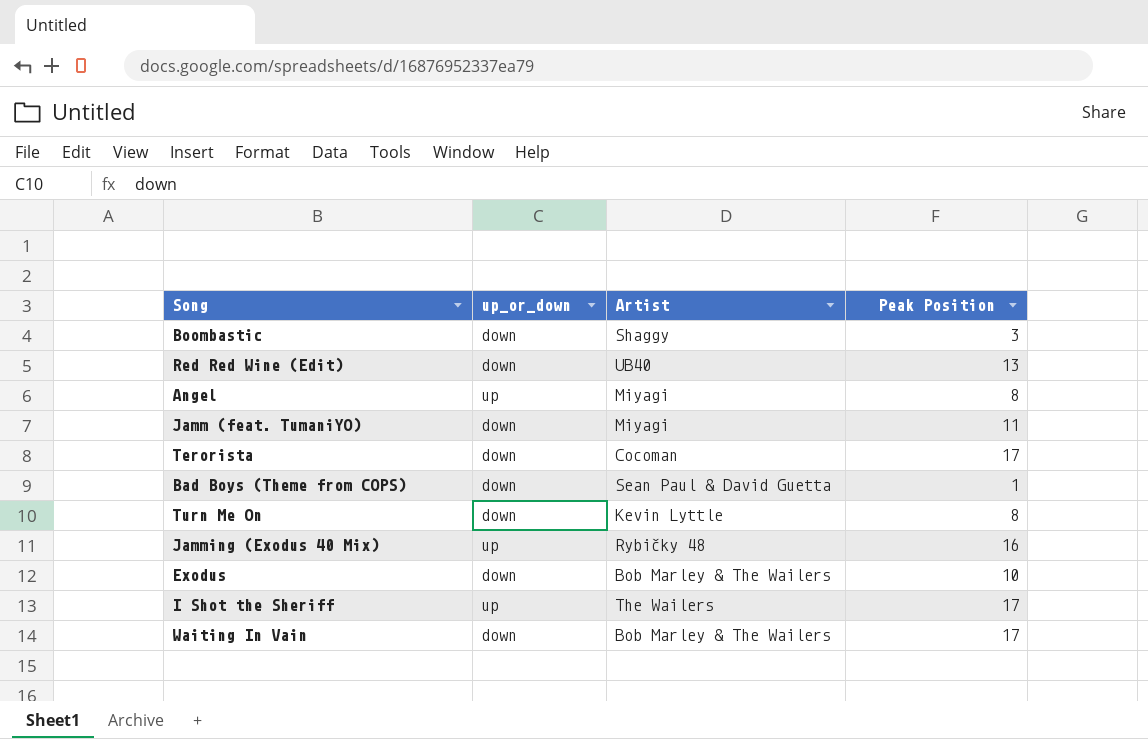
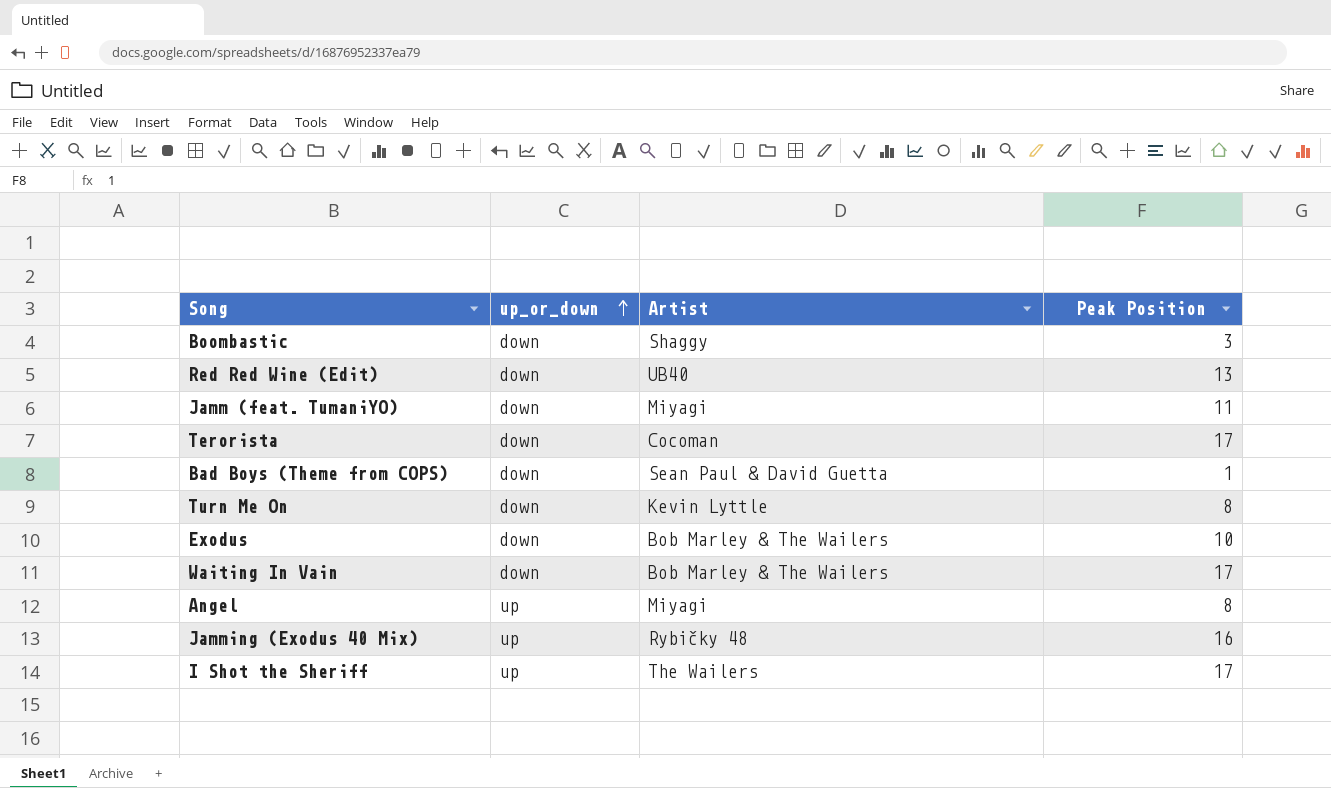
row order: none -> up_or_down ascending

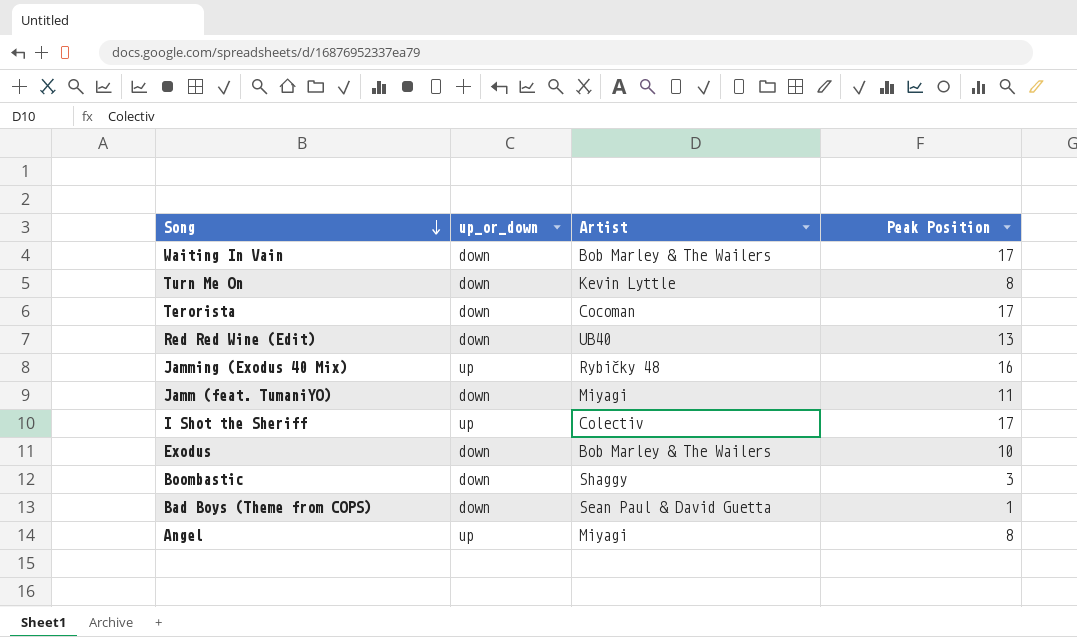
row order: up_or_down ascending -> Song descending
I Shot the Sheriff | Artist: The Wailers -> Colectiv

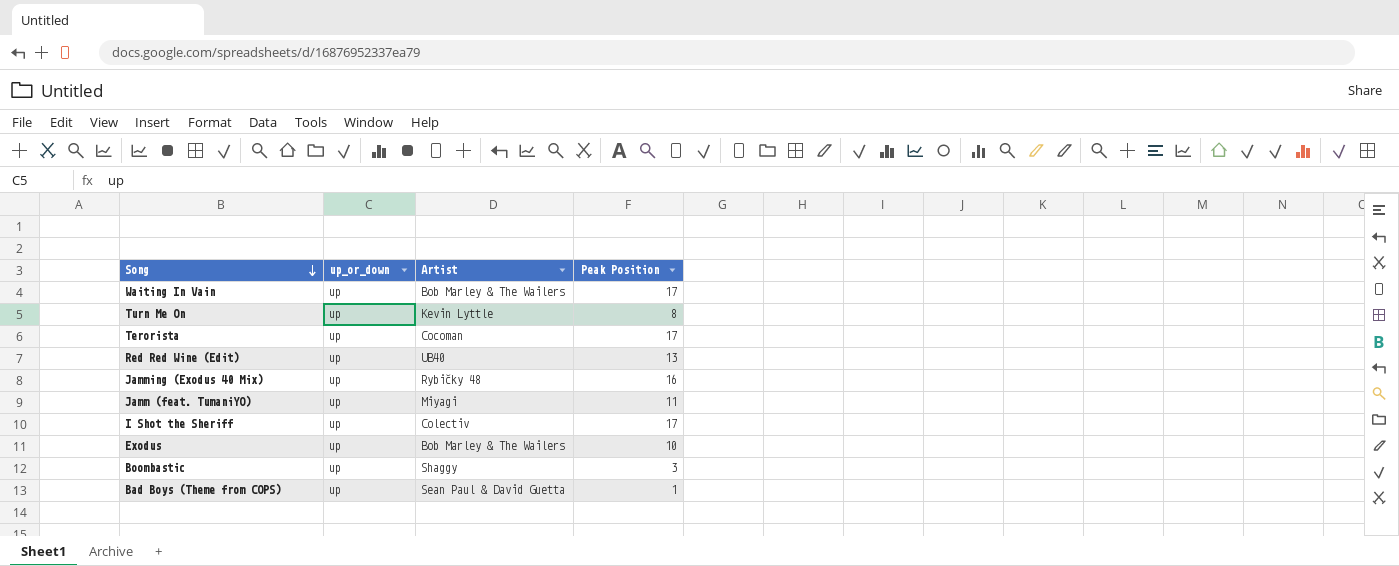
row Angel: up | Miyagi | 8 -> none
Waiting In Vain | up_or_down: down -> up
Turn Me On | up_or_down: down -> up
Terorista | up_or_down: down -> up
Red Red Wine (Edit) | up_or_down: down -> up
Jamm (feat. TumaniYO) | up_or_down: down -> up
Exodus | up_or_down: down -> up
Boombastic | up_or_down: down -> up
Bad Boys (Theme from COPS) | up_or_down: down -> up

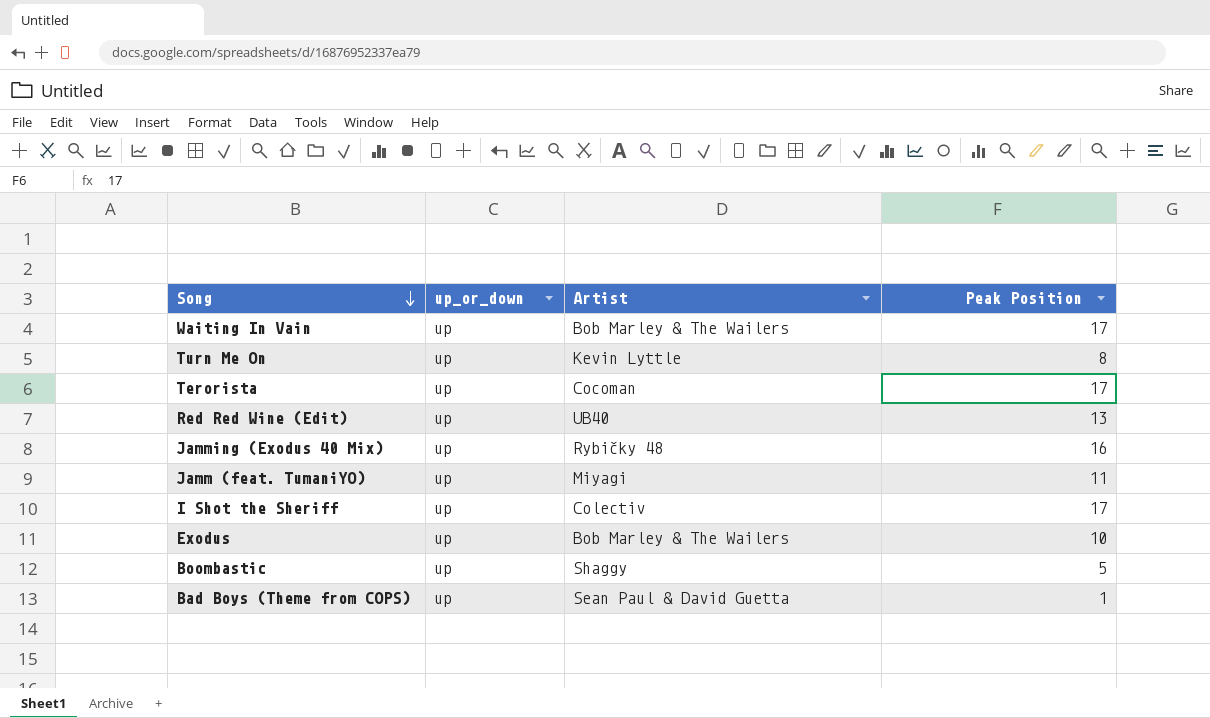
Boombastic | Peak Position: 3 -> 5

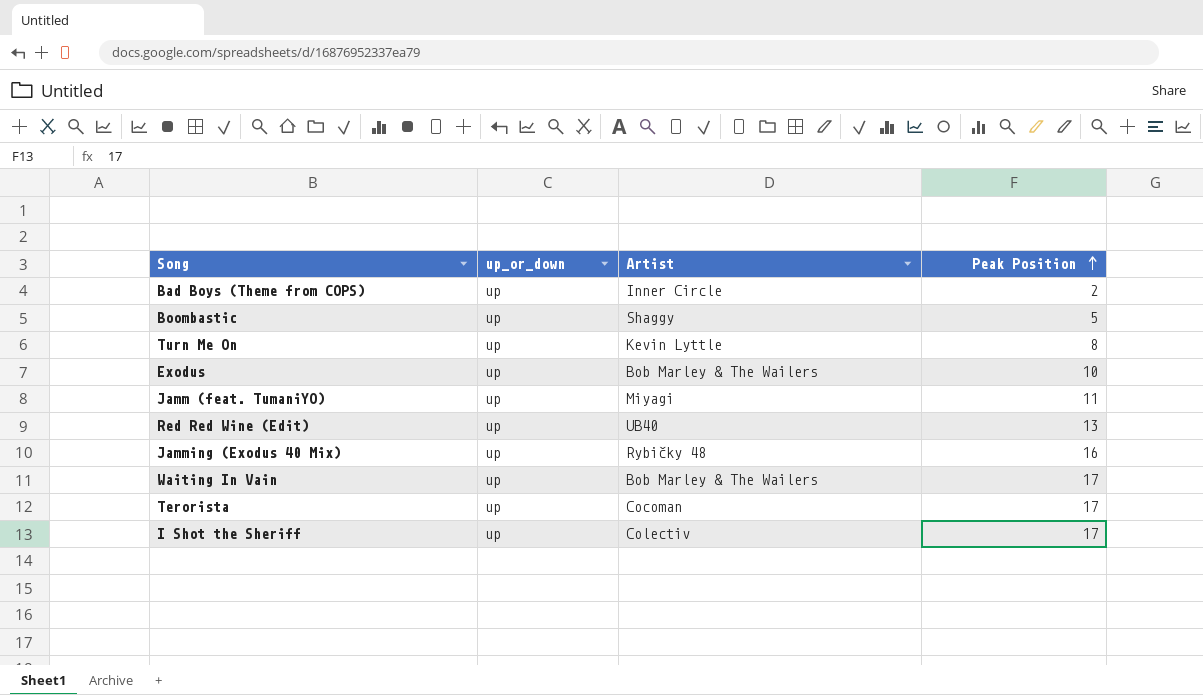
row order: Song descending -> Peak Position ascending
Bad Boys (Theme from COPS) | Artist: Sean Paul & David Guetta -> Inner Circle
Bad Boys (Theme from COPS) | Peak Position: 1 -> 2

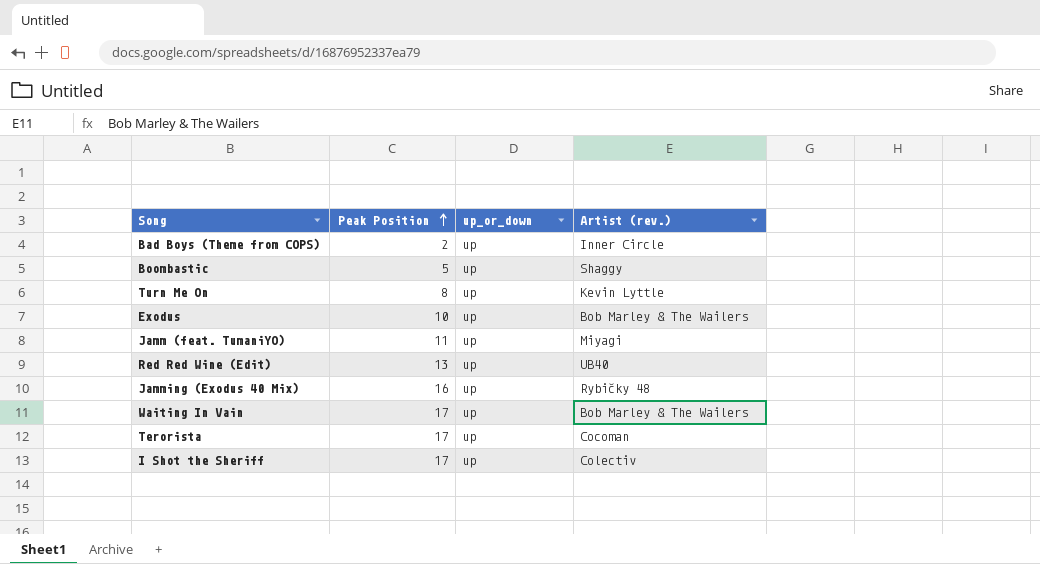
column Peak Position | position: 4 -> 2
column name: Artist -> Artist (rev.)

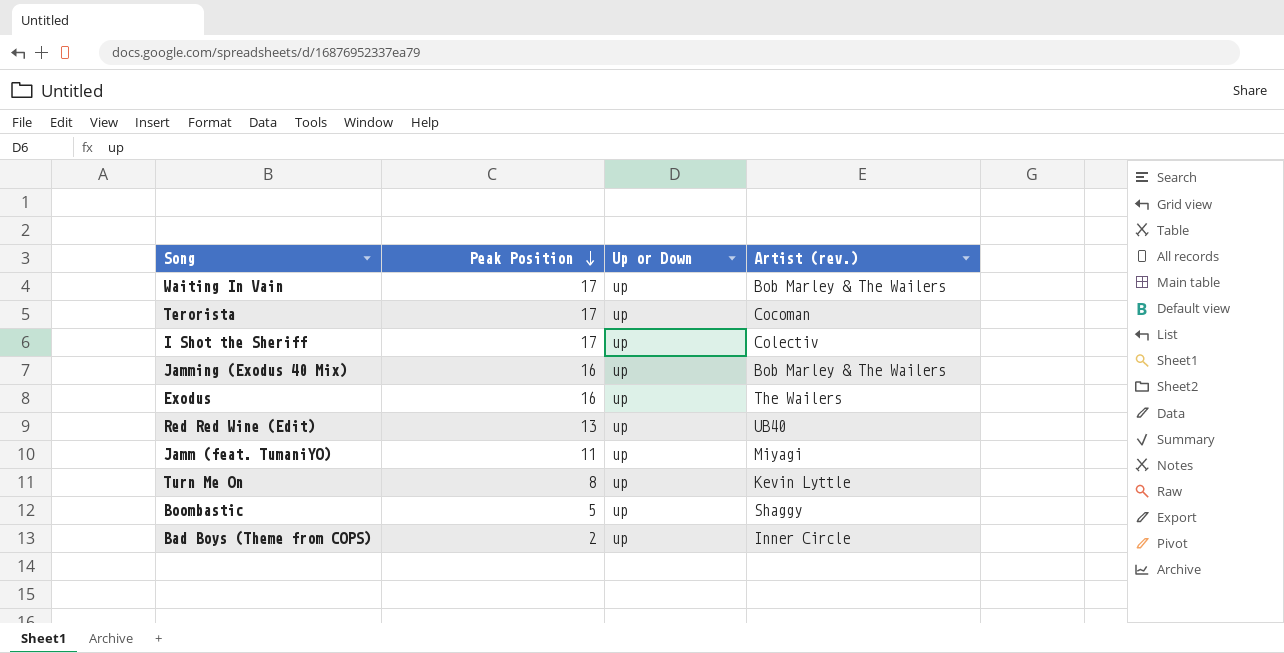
row order: Peak Position ascending -> Peak Position descending
column name: up_or_down -> Up or Down
Jamming (Exodus 40 Mix) | Artist (rev.): Rybičky 48 -> Bob Marley & The Wailers
Exodus | Peak Position: 10 -> 16
Exodus | Artist (rev.): Bob Marley & The Wailers -> The Wailers

